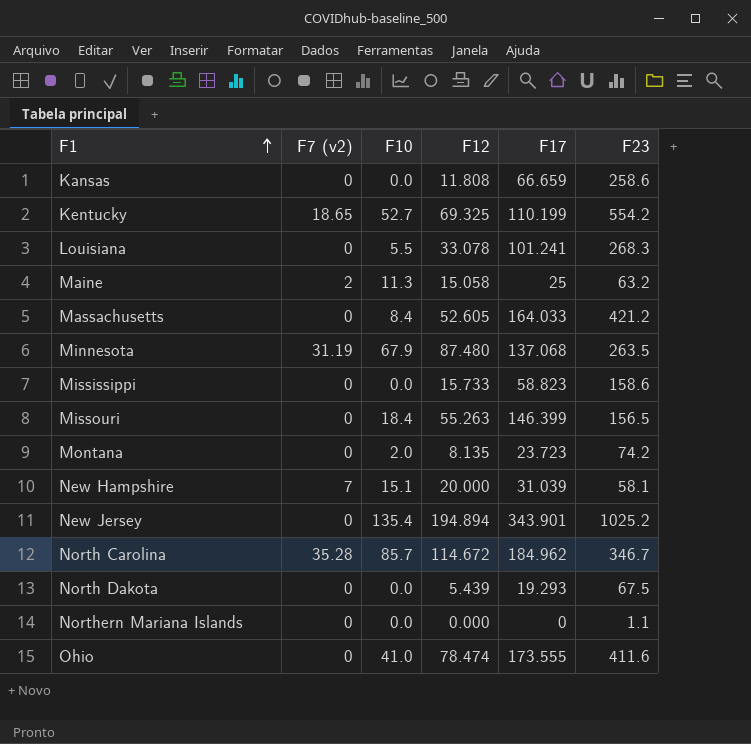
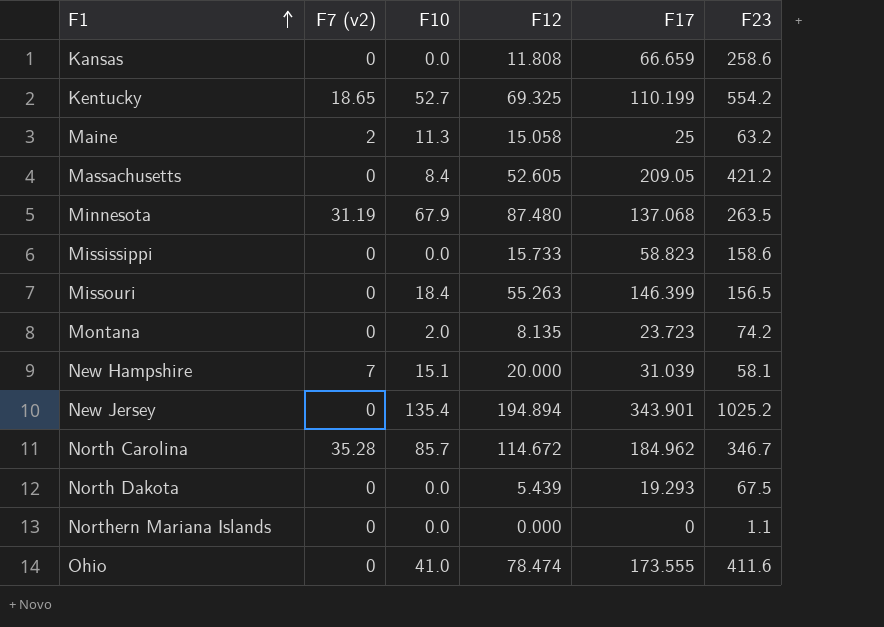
row Louisiana: 0 | 5.5 | 33.078 | 101.241 | 268.3 -> none
Massachusetts | F17: 164.033 -> 209.05

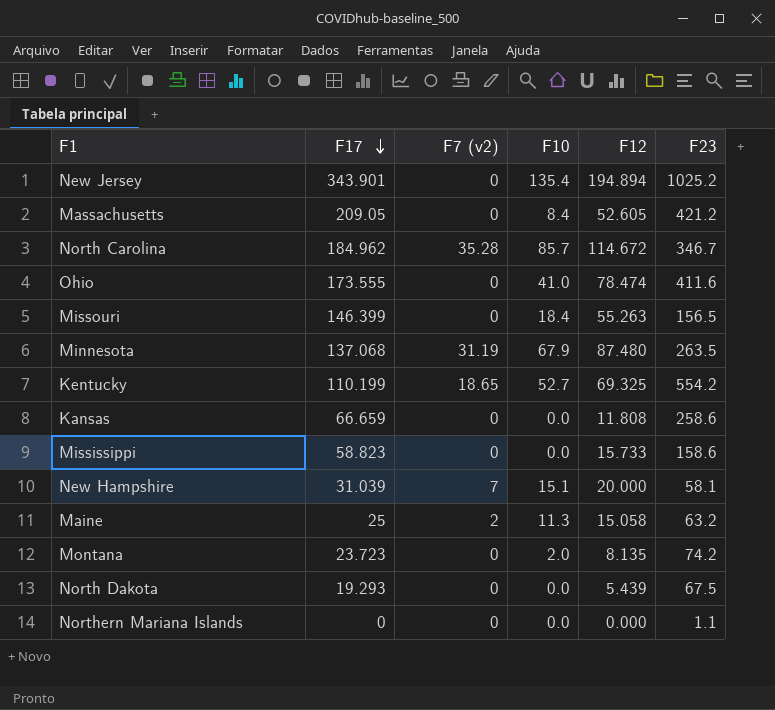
row order: F1 ascending -> F17 descending
column F17 | position: 5 -> 2

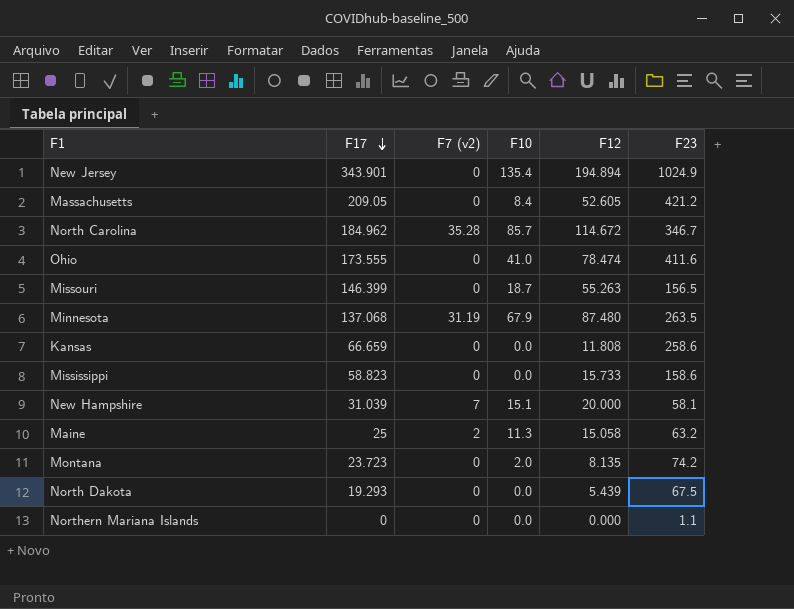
row Kentucky: 110.199 | 18.65 | 52.7 | 69.325 | 554.2 -> none
New Jersey | F23: 1025.2 -> 1024.9
Missouri | F10: 18.4 -> 18.7

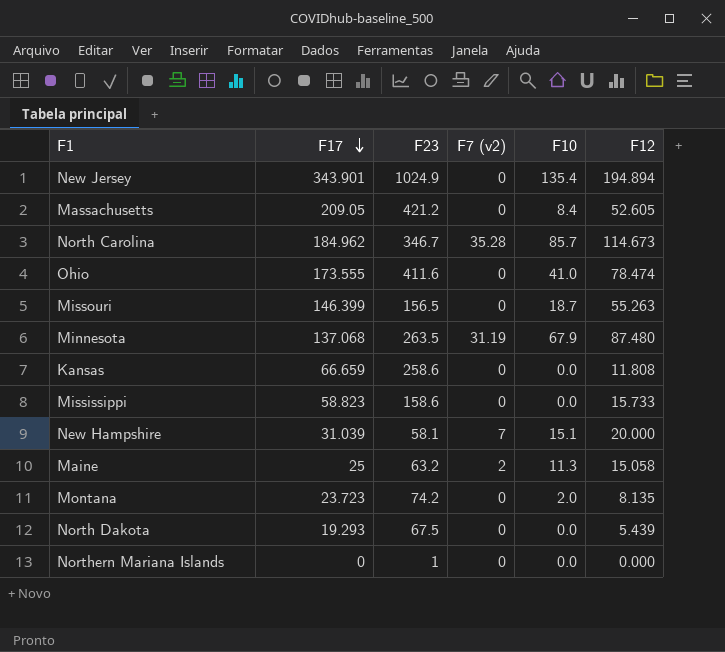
column F23 | position: 6 -> 3
North Carolina | F12: 114.672 -> 114.673
Northern Mariana Islands | F23: 1.1 -> 1

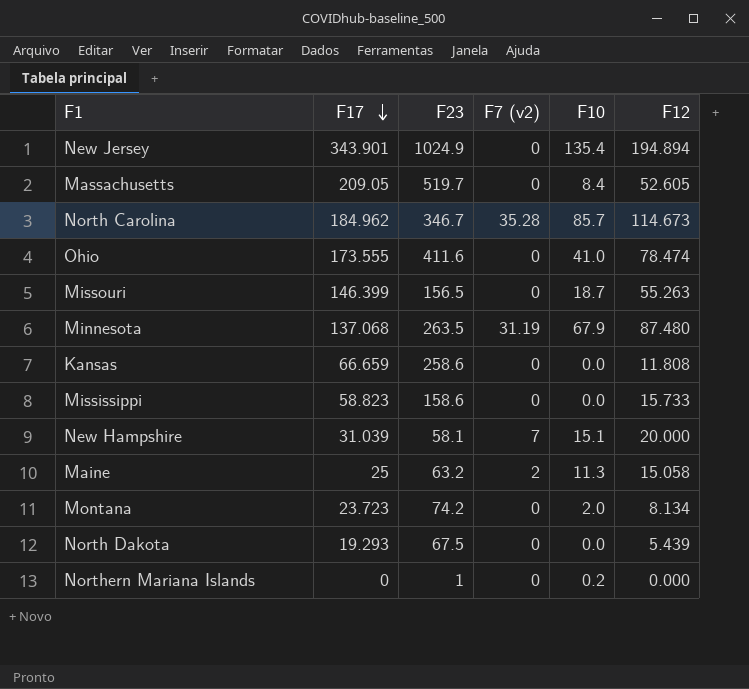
Massachusetts | F23: 421.2 -> 519.7
Montana | F12: 8.135 -> 8.134
Northern Mariana Islands | F10: 0.0 -> 0.2

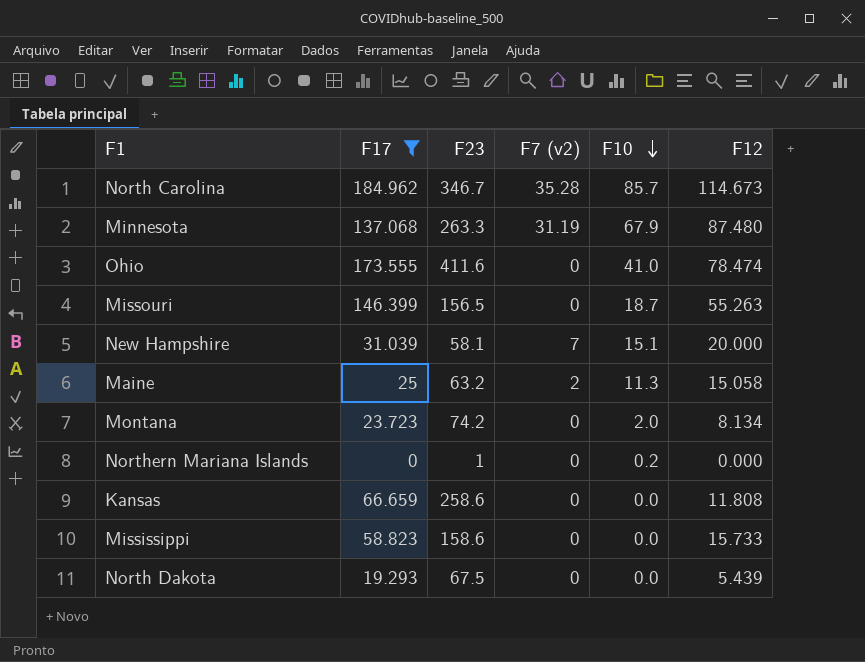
filter: none -> F17 <= 184.962
row order: F17 descending -> F10 descending
Minnesota | F23: 263.5 -> 263.3

